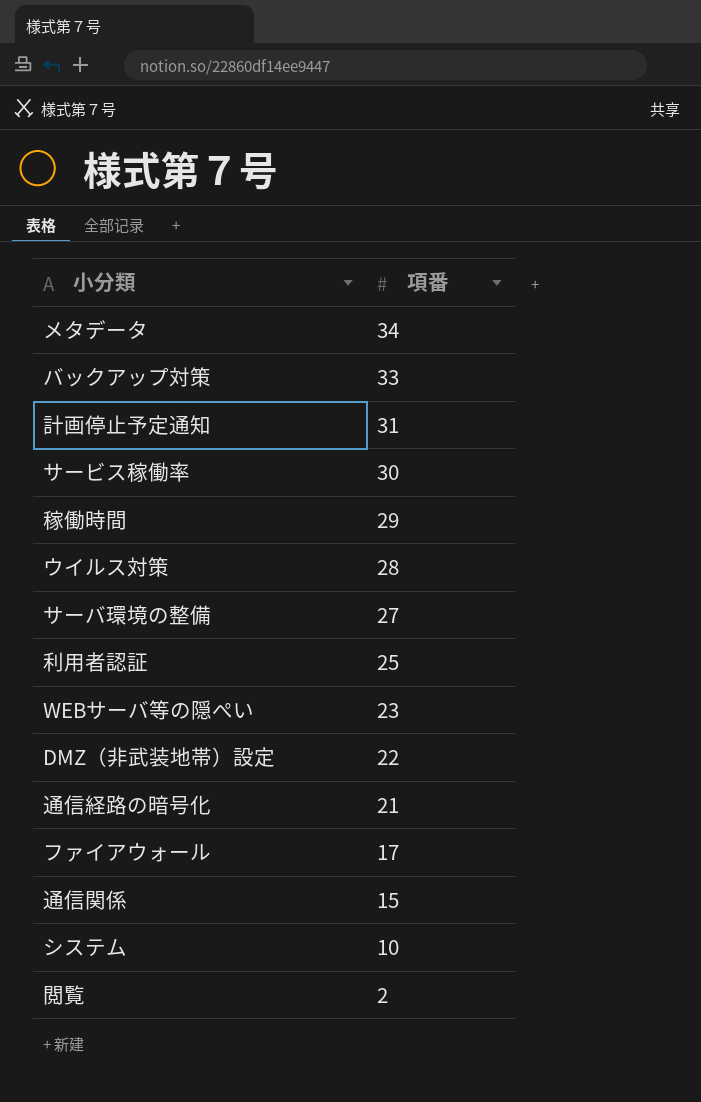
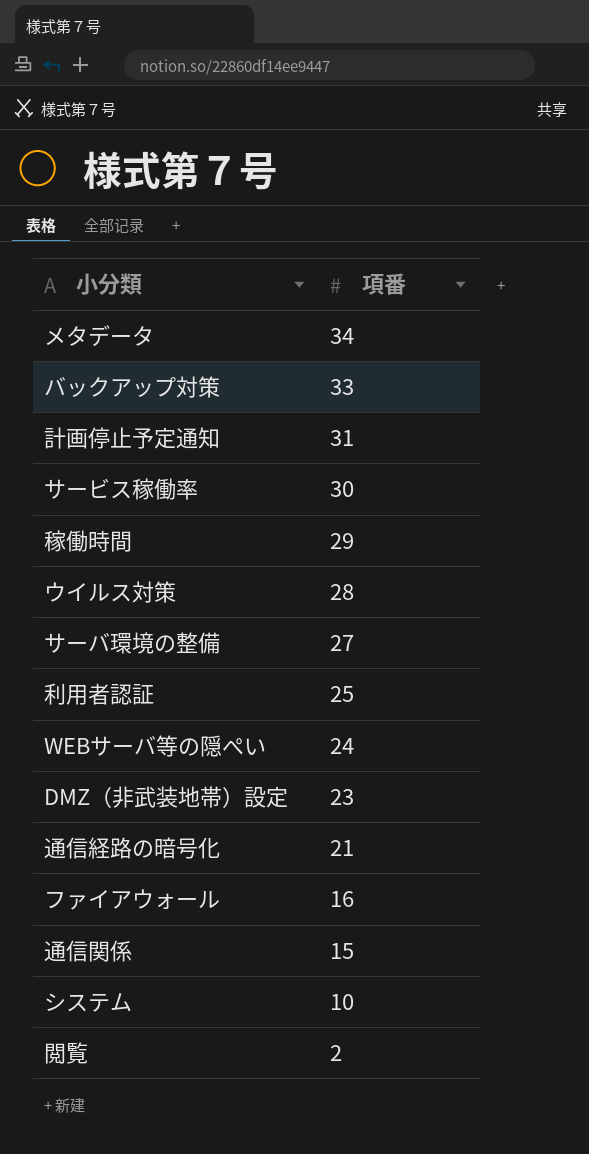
WEBサーバ等の隠ぺい | 項番: 23 -> 24
DMZ（非武装地帯）設定 | 項番: 22 -> 23
ファイアウォール | 項番: 17 -> 16

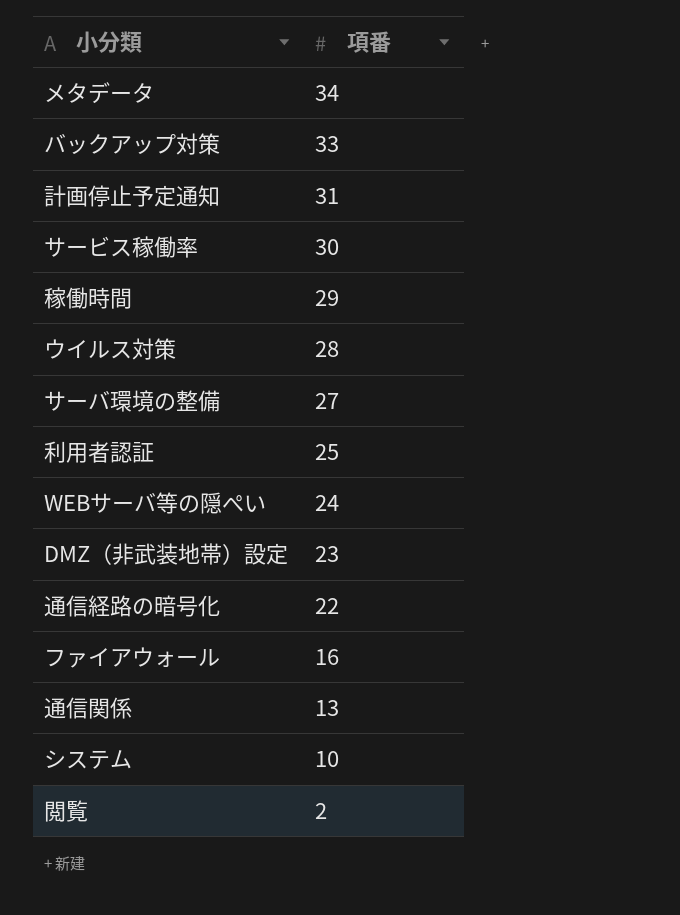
通信経路の暗号化 | 項番: 21 -> 22
通信関係 | 項番: 15 -> 13

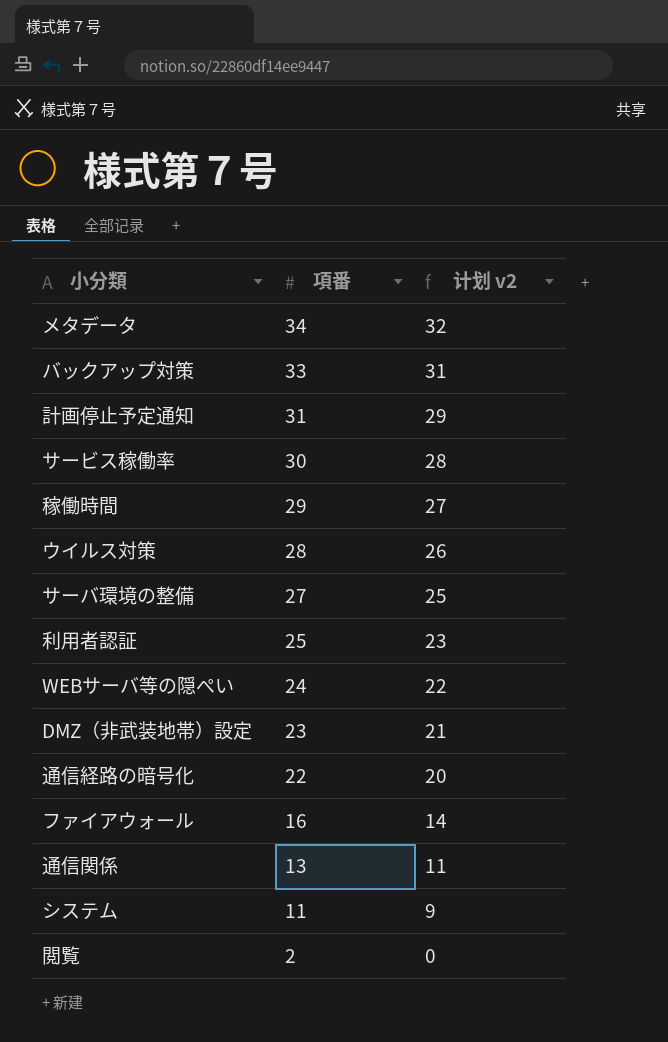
column 计划 v2 | formula: none -> [項番] - 2
システム | 項番: 10 -> 11

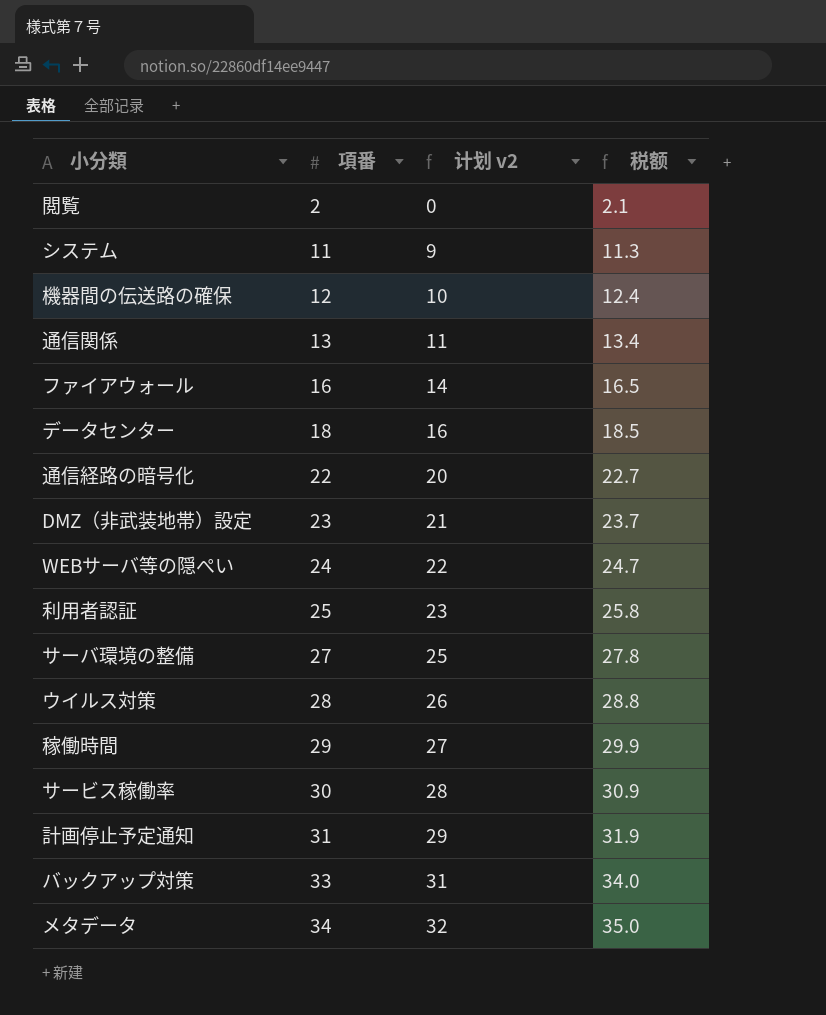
row order: 項番 descending -> 項番 ascending
column 税额 | formula: none -> [項番] * 1.03
row 機器間の伝送路の確保: none -> 12 | 10 | 12.4
row データセンター: none -> 18 | 16 | 18.5

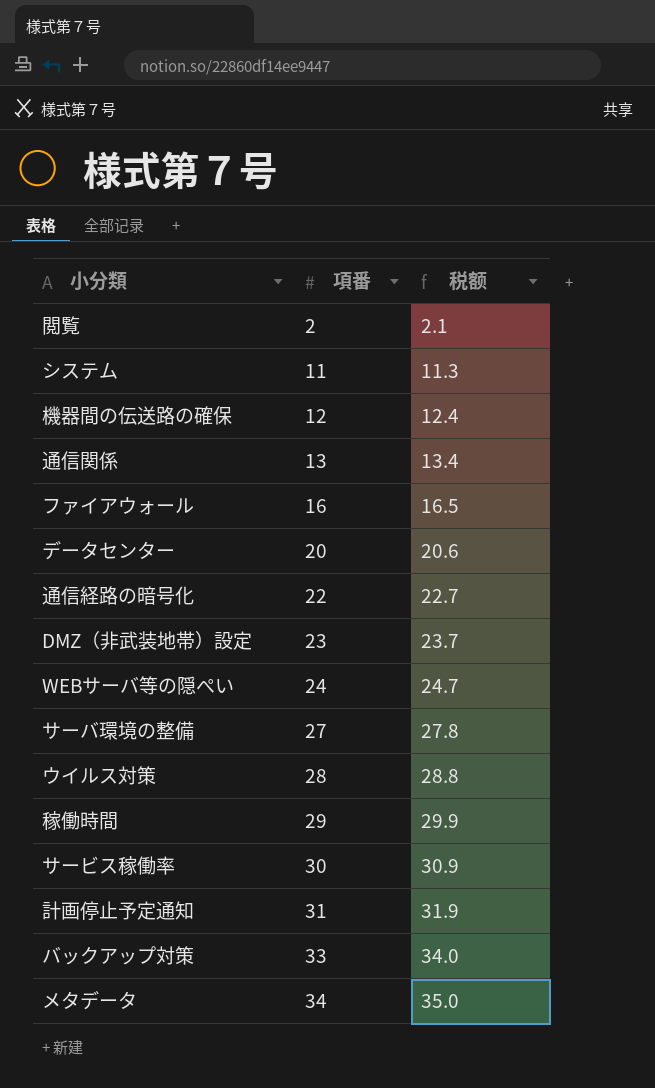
column 计划 v2 | formula: [項番] - 2 -> none
row 利用者認証: 25 | 23 | 25.8 -> none
データセンター | 項番: 18 -> 20
データセンター | 税额: 18.5 -> 20.6

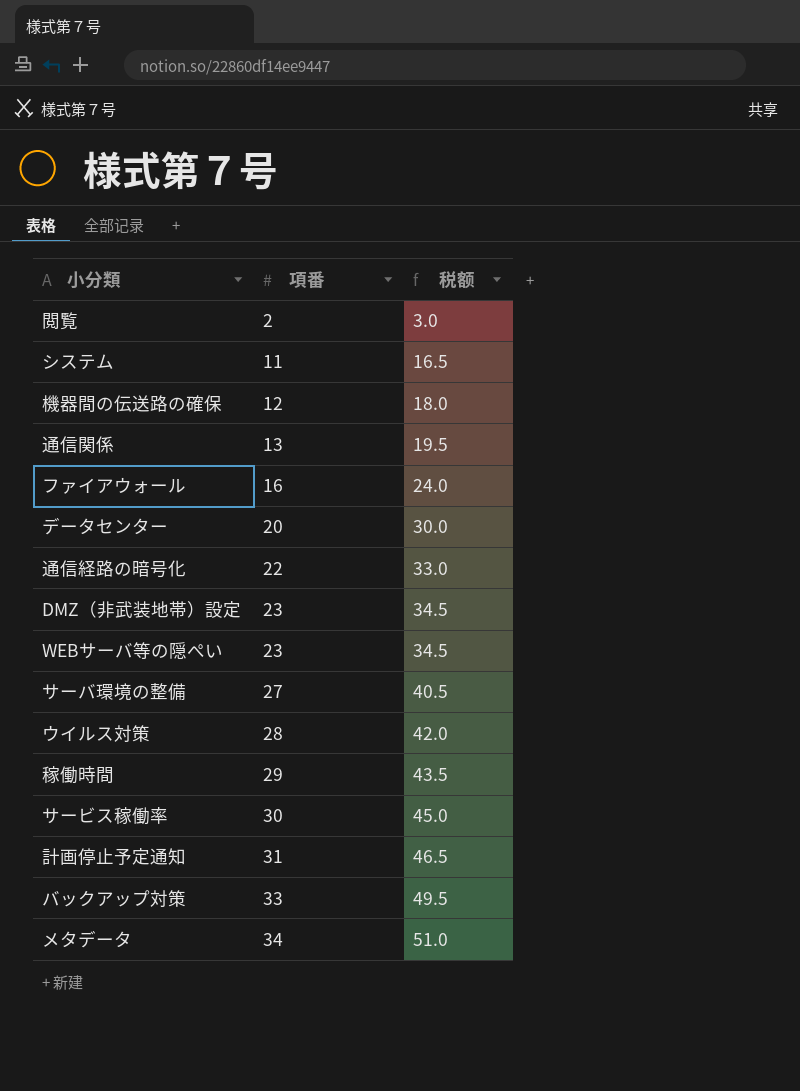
column 税额 | formula: [項番] * 1.03 -> [項番] * 1.5
WEBサーバ等の隠ぺい | 項番: 24 -> 23

